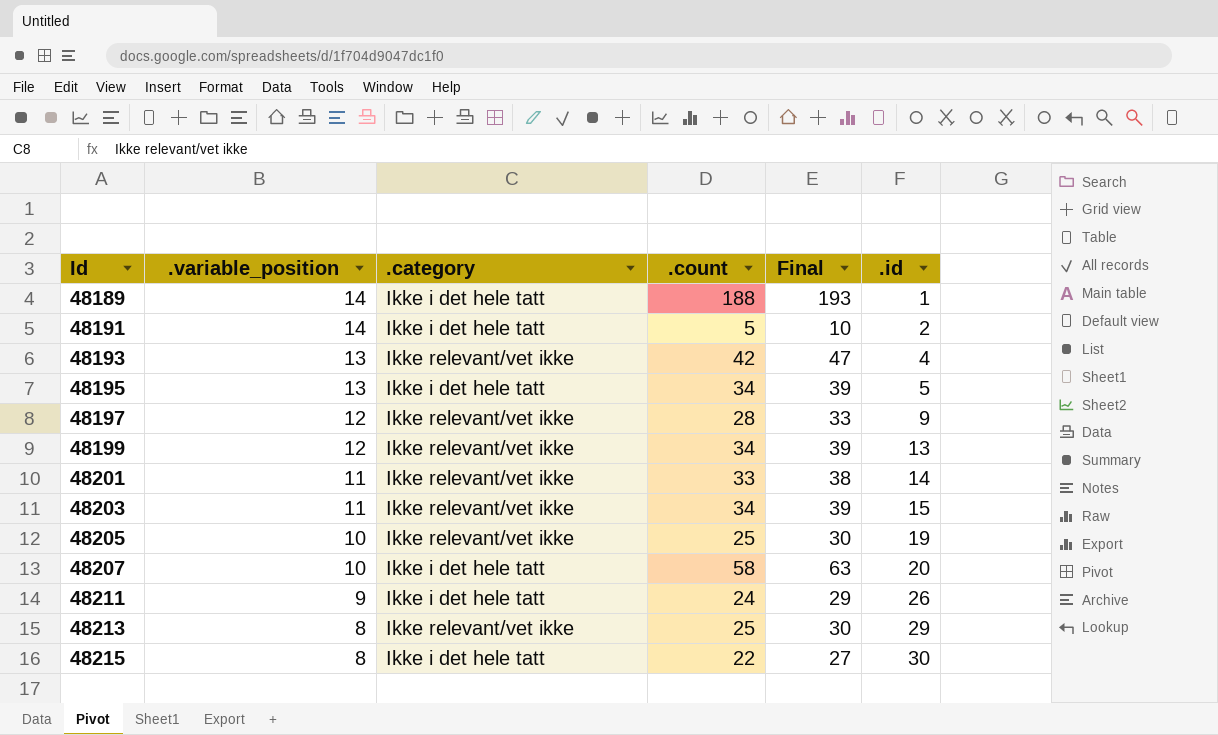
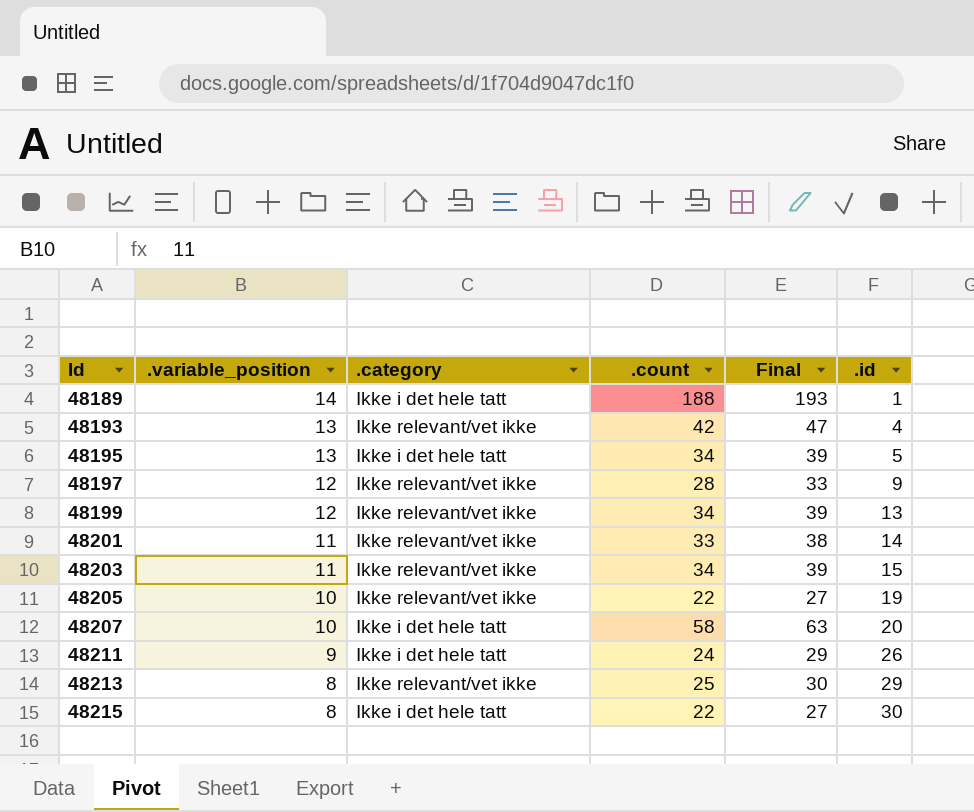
row 48191: 14 | Ikke i det hele tatt | 5 | 10 | 2 -> none
48205 | .count: 25 -> 22
48205 | Final: 30 -> 27

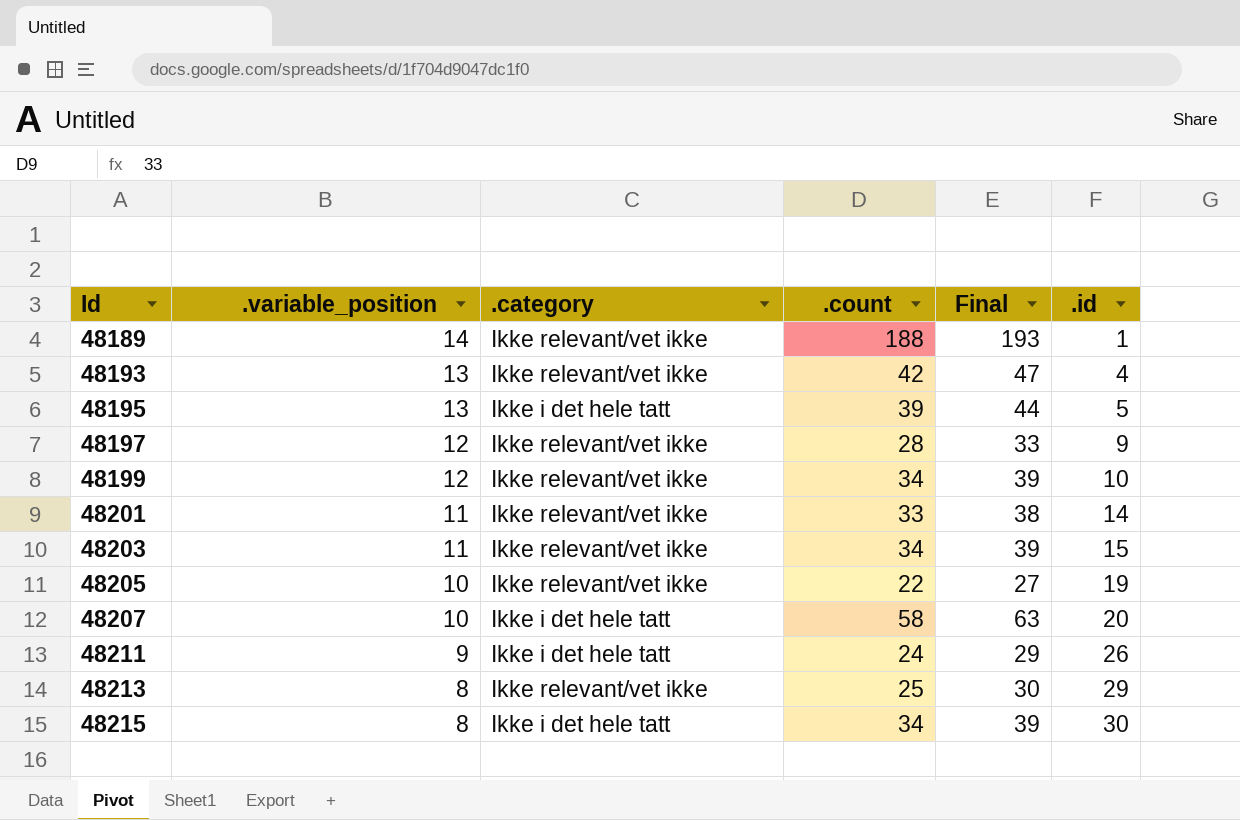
48189 | .category: Ikke i det hele tatt -> Ikke relevant/vet ikke
48195 | .count: 34 -> 39
48195 | Final: 39 -> 44
48199 | .id: 13 -> 10
48215 | .count: 22 -> 34
48215 | Final: 27 -> 39

